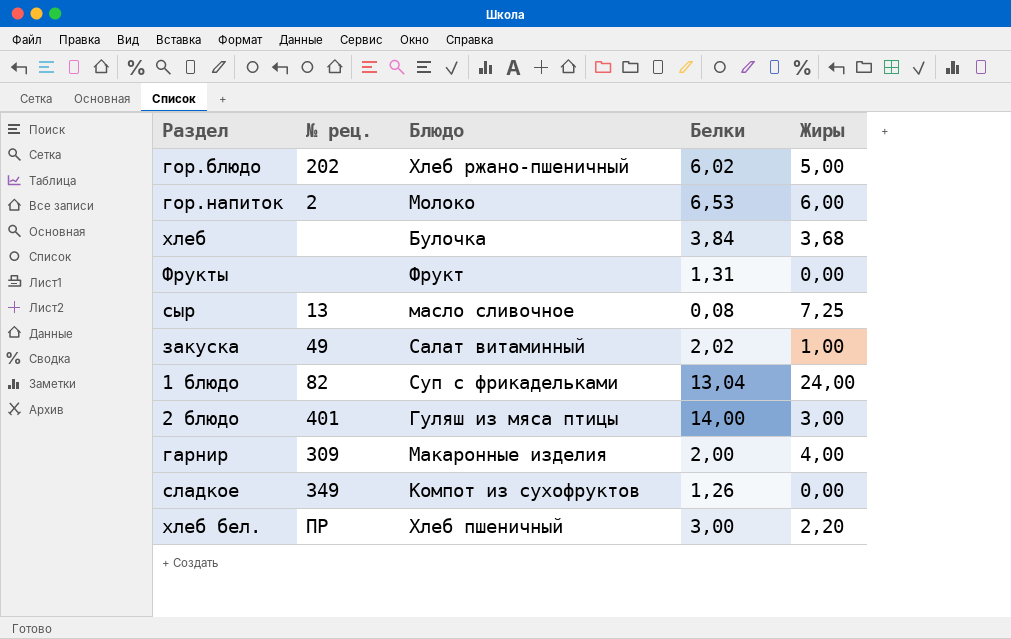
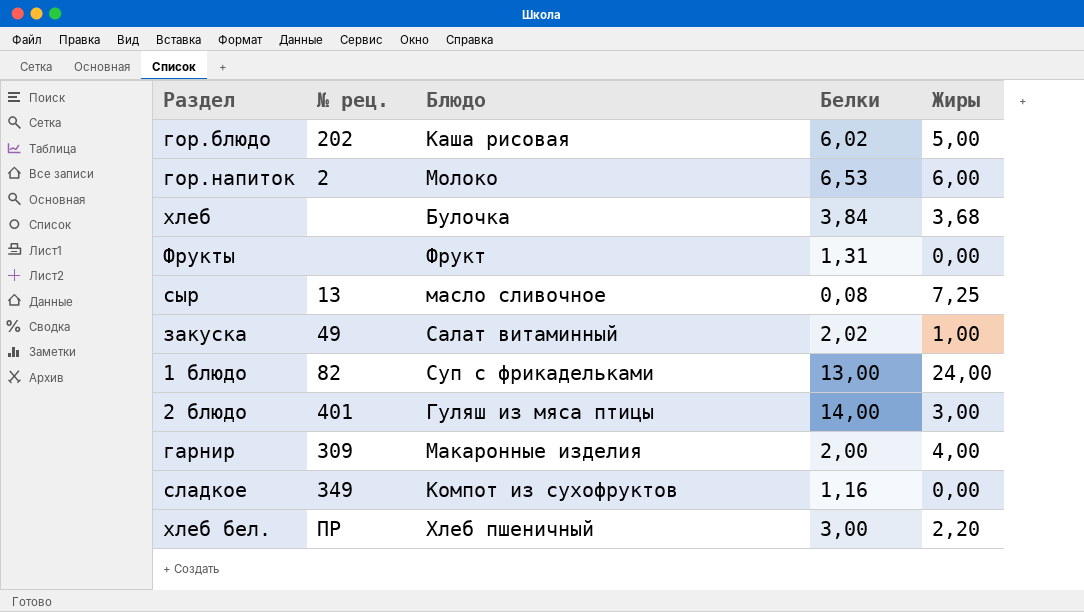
гор.блюдо | Блюдо: Хлеб ржано-пшеничный -> Каша рисовая
1 блюдо | Белки: 13,04 -> 13,00
сладкое | Белки: 1,26 -> 1,16

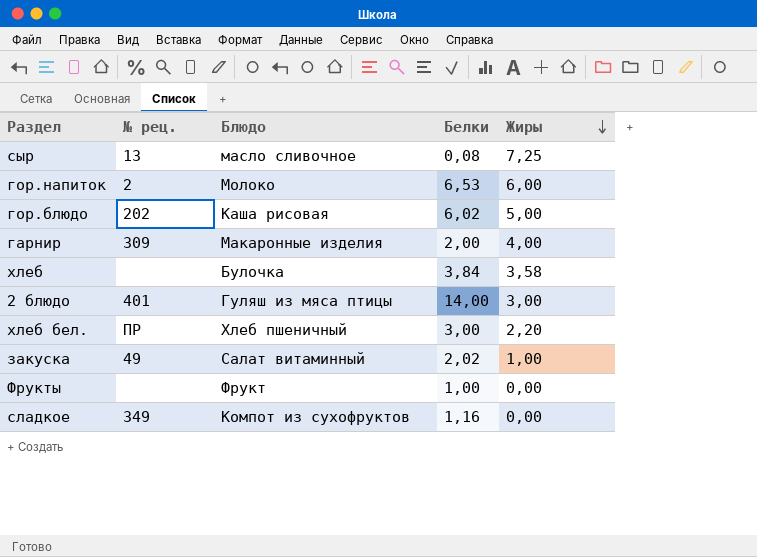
row order: none -> Жиры descending
row 1 блюдо: 82 | Суп с фрикадельками | 13,00 | 24,00 -> none
хлеб | Жиры: 3,68 -> 3,58
Фрукты | Белки: 1,31 -> 1,00

